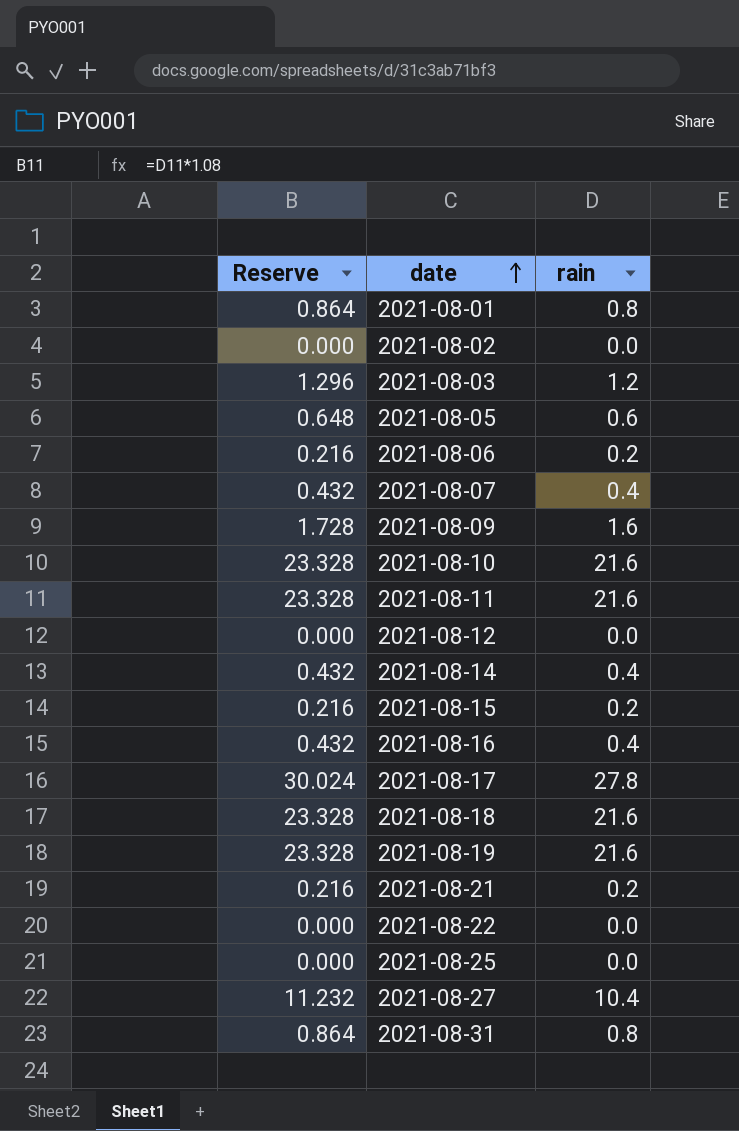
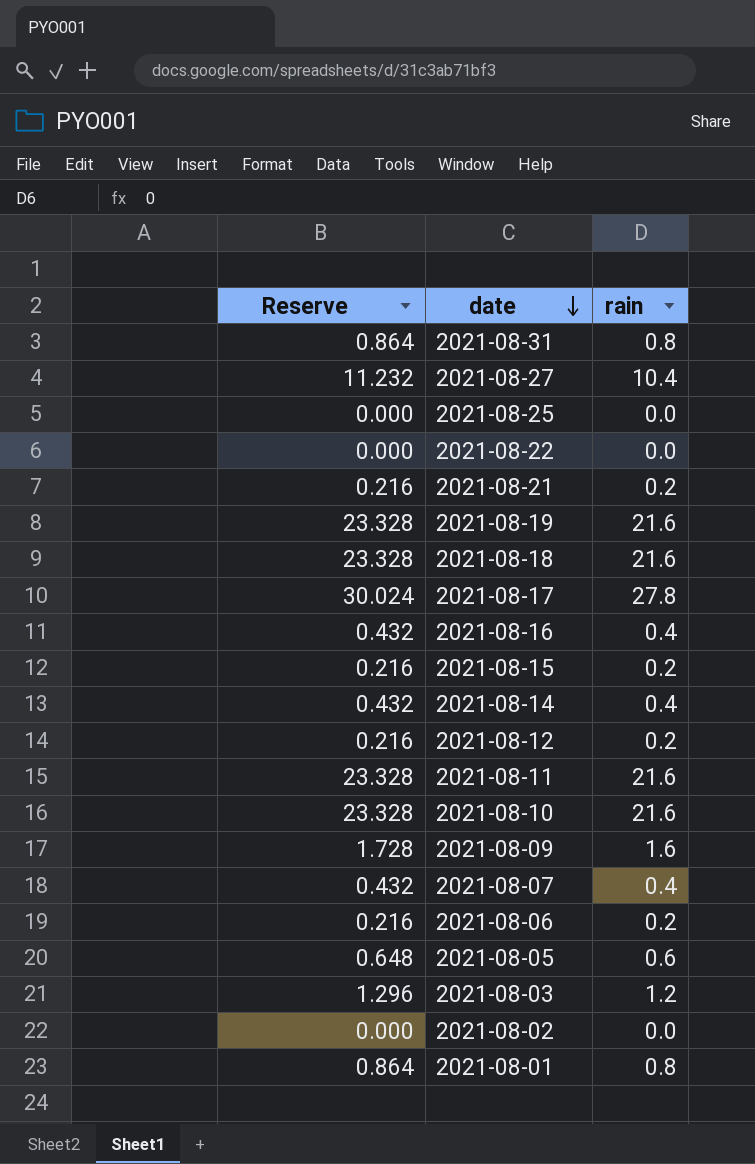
row order: date ascending -> date descending
2021-08-12 | Reserve: 0.000 -> 0.216
2021-08-12 | rain: 0.0 -> 0.2

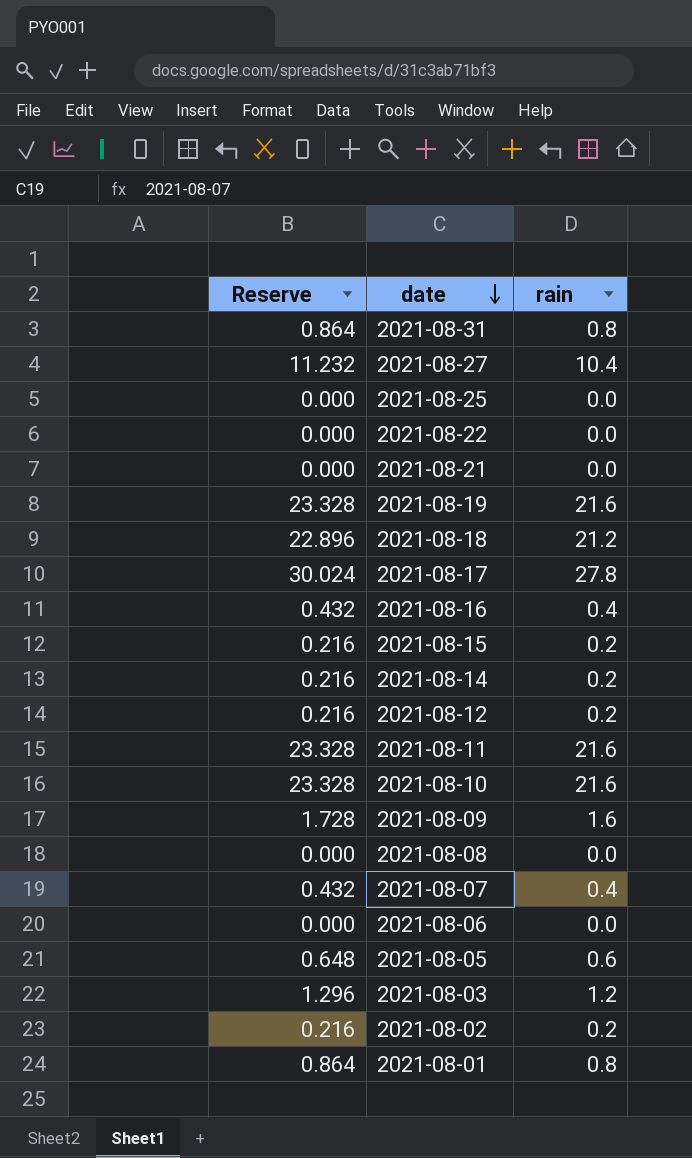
2021-08-21 | Reserve: 0.216 -> 0.000
2021-08-21 | rain: 0.2 -> 0.0
2021-08-18 | Reserve: 23.328 -> 22.896
2021-08-18 | rain: 21.6 -> 21.2
2021-08-14 | Reserve: 0.432 -> 0.216
2021-08-14 | rain: 0.4 -> 0.2
row 2021-08-08: none -> 0.000 | 0.0
2021-08-06 | Reserve: 0.216 -> 0.000
2021-08-06 | rain: 0.2 -> 0.0
2021-08-02 | Reserve: 0.000 -> 0.216
2021-08-02 | rain: 0.0 -> 0.2

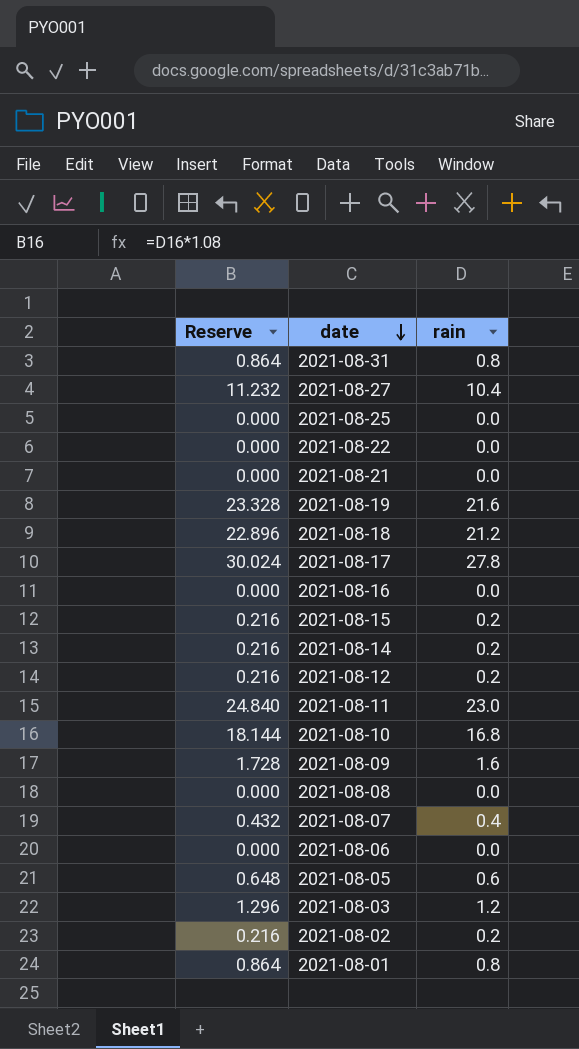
2021-08-16 | Reserve: 0.432 -> 0.000
2021-08-16 | rain: 0.4 -> 0.0
2021-08-11 | Reserve: 23.328 -> 24.840
2021-08-11 | rain: 21.6 -> 23.0
2021-08-10 | Reserve: 23.328 -> 18.144
2021-08-10 | rain: 21.6 -> 16.8

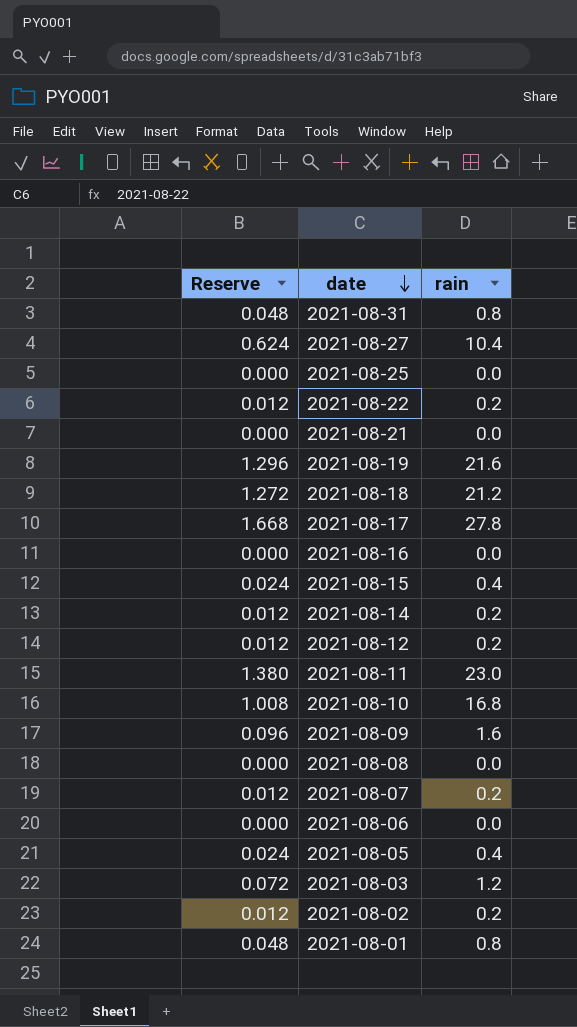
column Reserve | formula: [rain] * 1.08 -> [rain] * 0.06
2021-08-22 | rain: 0.0 -> 0.2
2021-08-15 | rain: 0.2 -> 0.4
2021-08-07 | rain: 0.4 -> 0.2
2021-08-05 | rain: 0.6 -> 0.4

